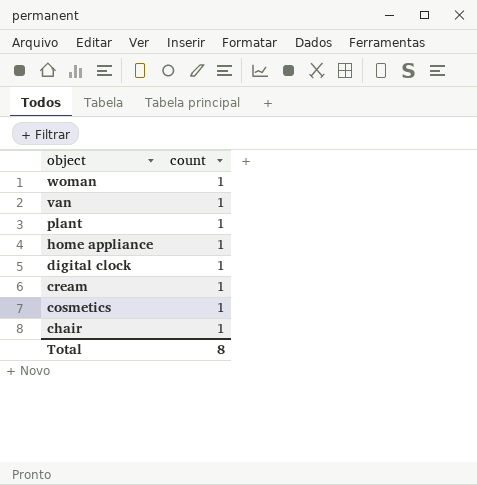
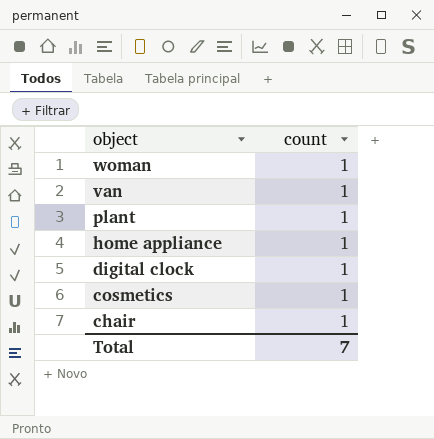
row cream: 1 -> none
Total | count: 8 -> 7

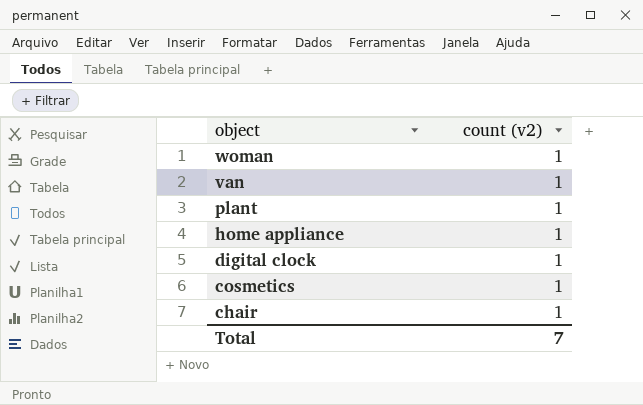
column name: count -> count (v2)

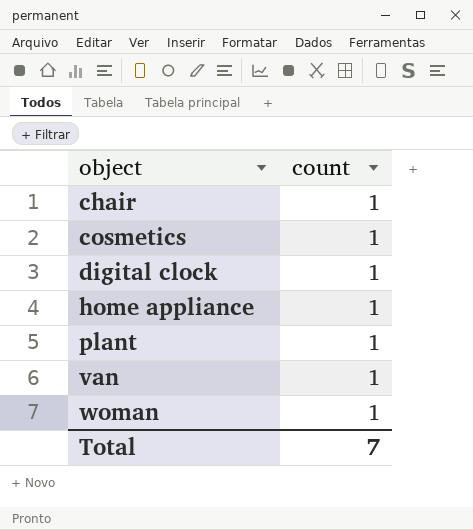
row order: object descending -> object ascending
column name: count (v2) -> count

